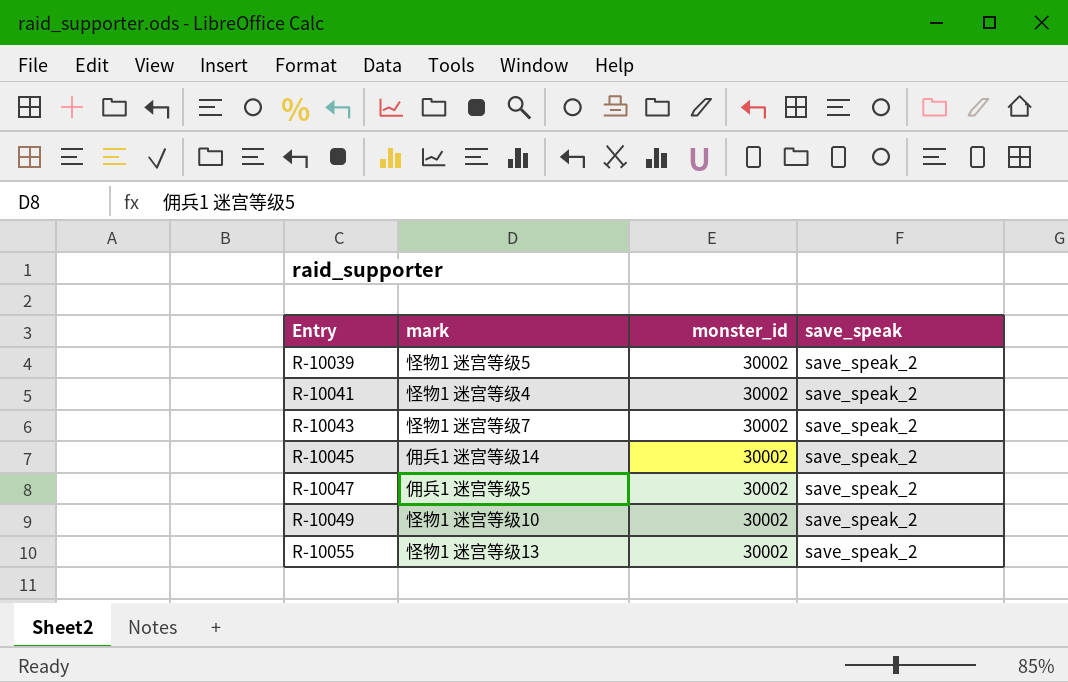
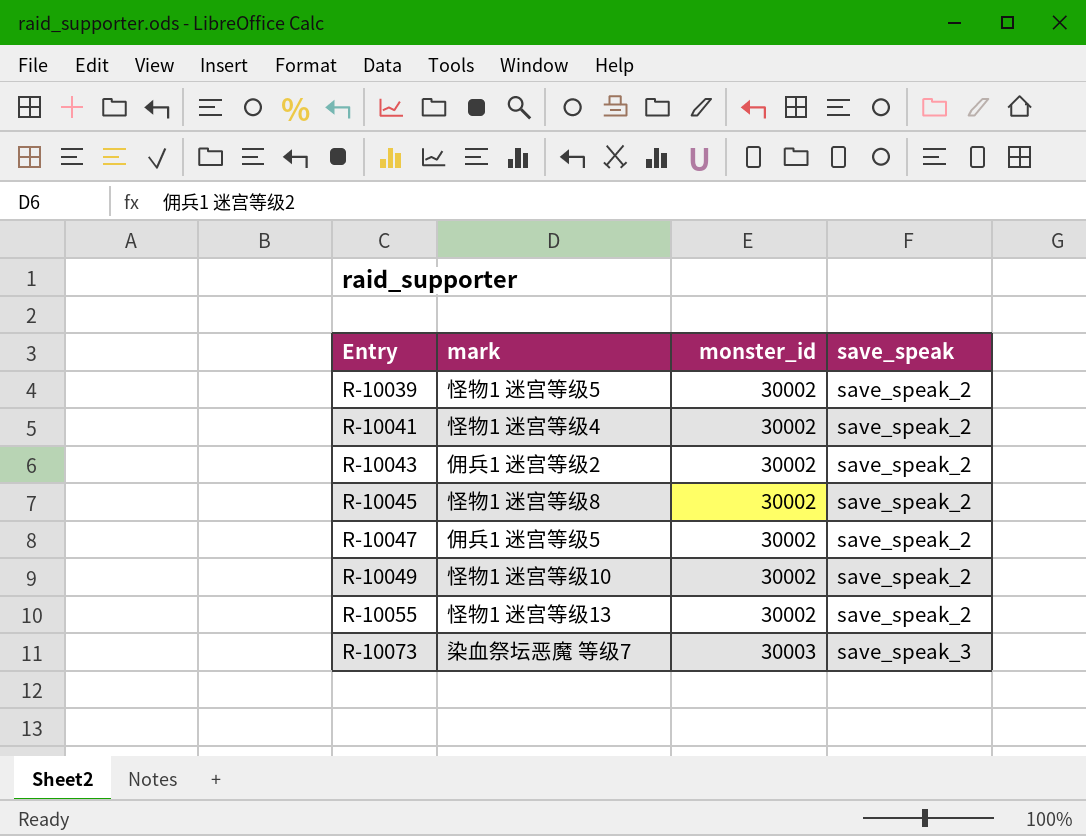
R-10043 | mark: 怪物1 迷宫等级7 -> 佣兵1 迷宫等级2
R-10045 | mark: 佣兵1 迷宫等级14 -> 怪物1 迷宫等级8
row R-10073: none -> 染血祭坛恶魔 等级7 | 30003 | save_speak_3

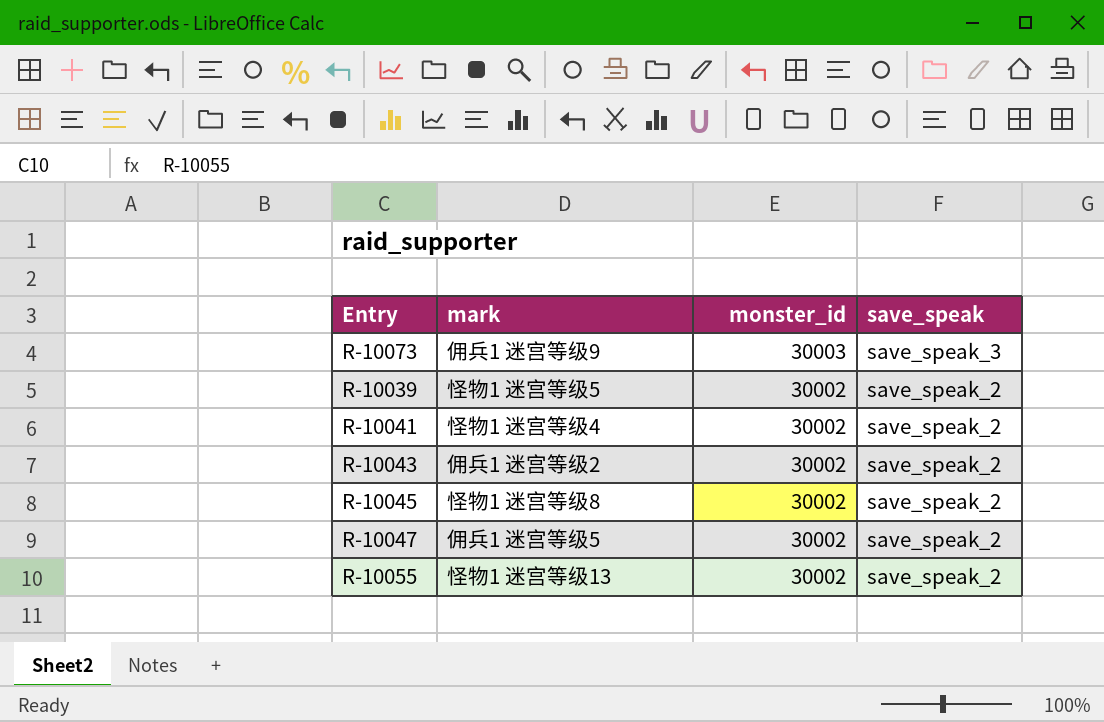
row order: Entry ascending -> monster_id descending
row R-10049: 怪物1 迷宫等级10 | 30002 | save_speak_2 -> none
R-10073 | mark: 染血祭坛恶魔 等级7 -> 佣兵1 迷宫等级9

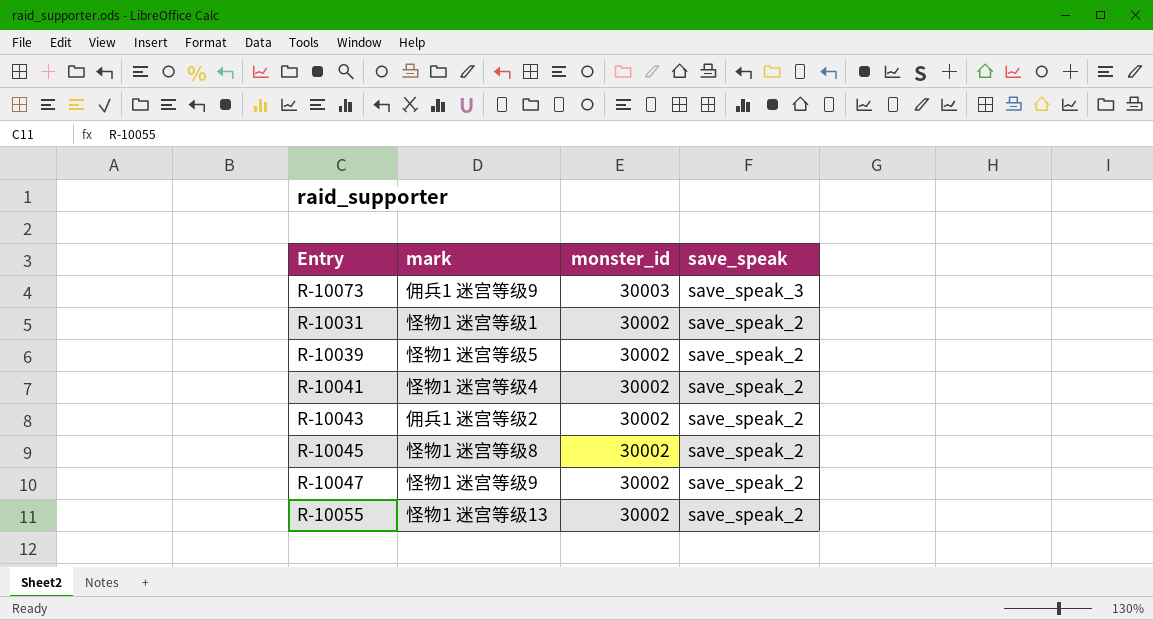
row R-10031: none -> 怪物1 迷宫等级1 | 30002 | save_speak_2
R-10047 | mark: 佣兵1 迷宫等级5 -> 怪物1 迷宫等级9

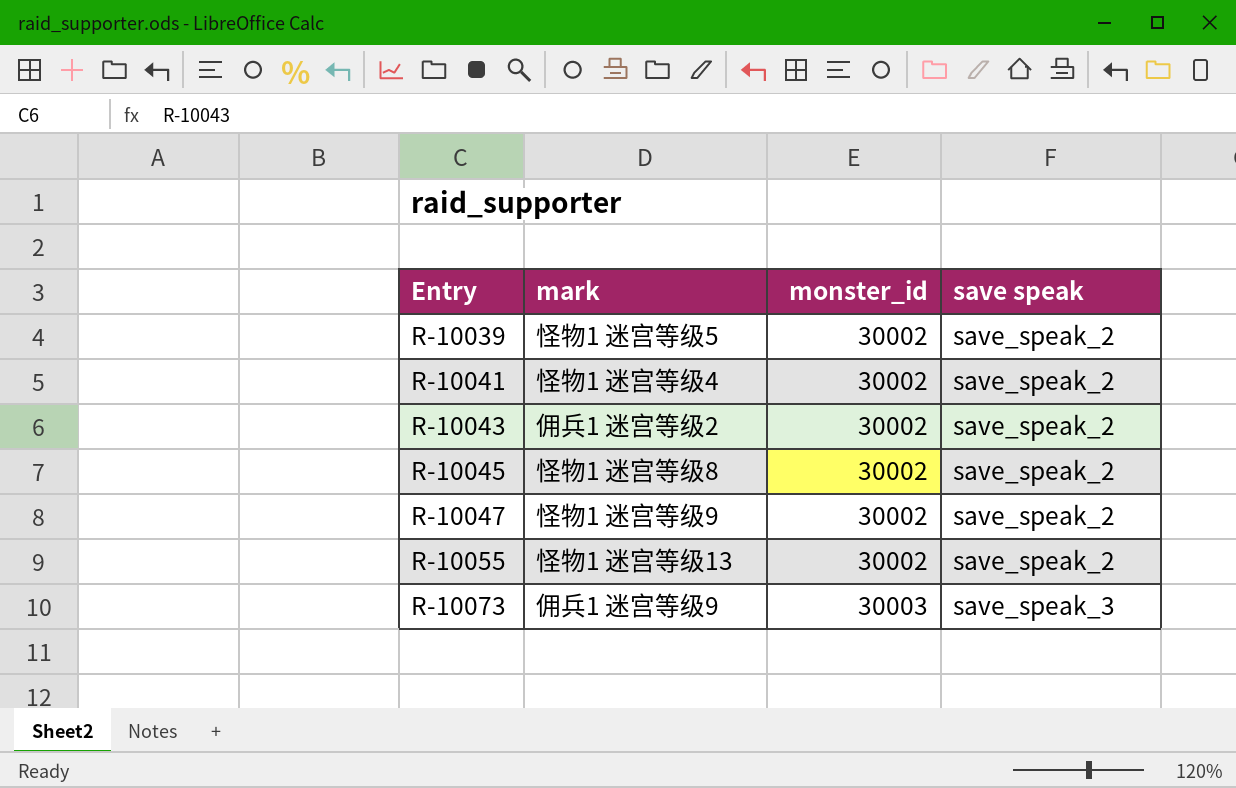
row order: monster_id descending -> Entry ascending
column name: save_speak -> save speak
row R-10031: 怪物1 迷宫等级1 | 30002 | save_speak_2 -> none

